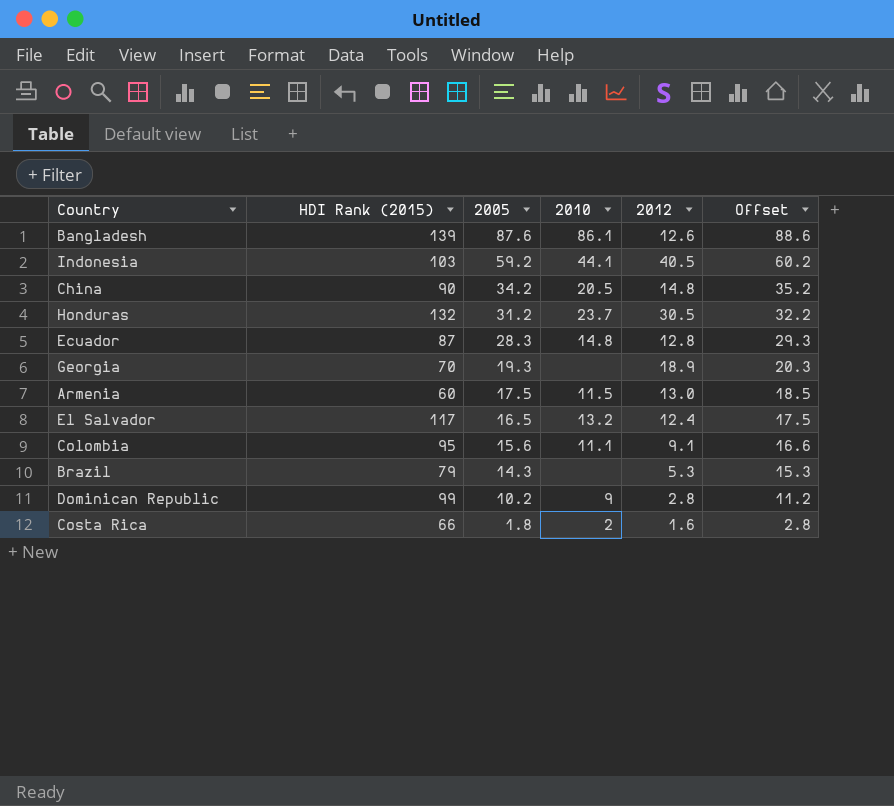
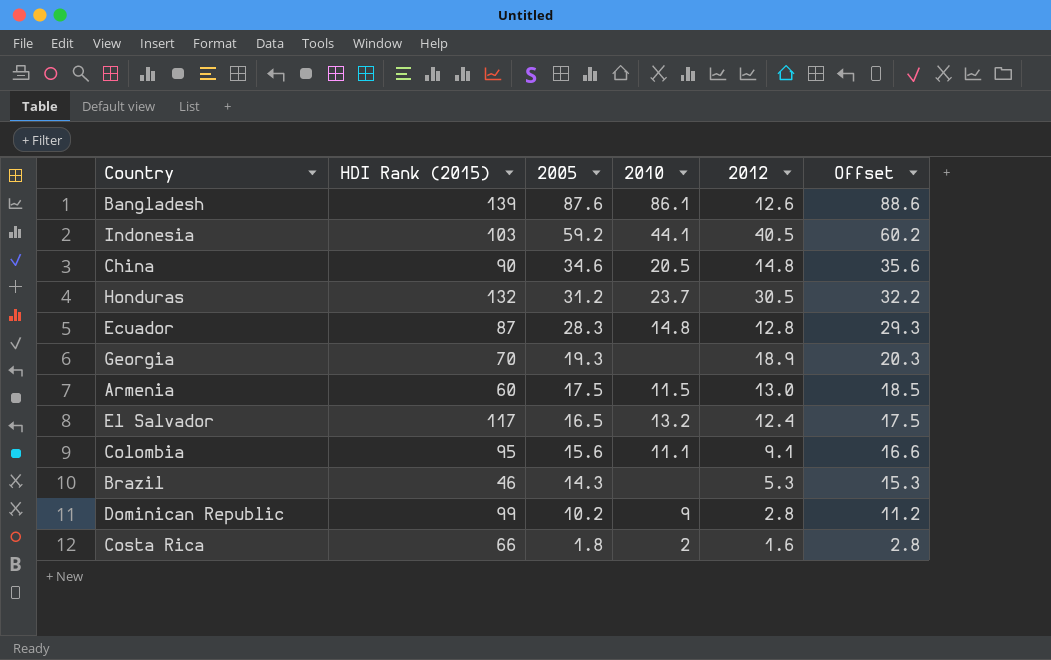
China | 2005: 34.2 -> 34.6
China | Offset: 35.2 -> 35.6
Brazil | HDI Rank (2015): 79 -> 46

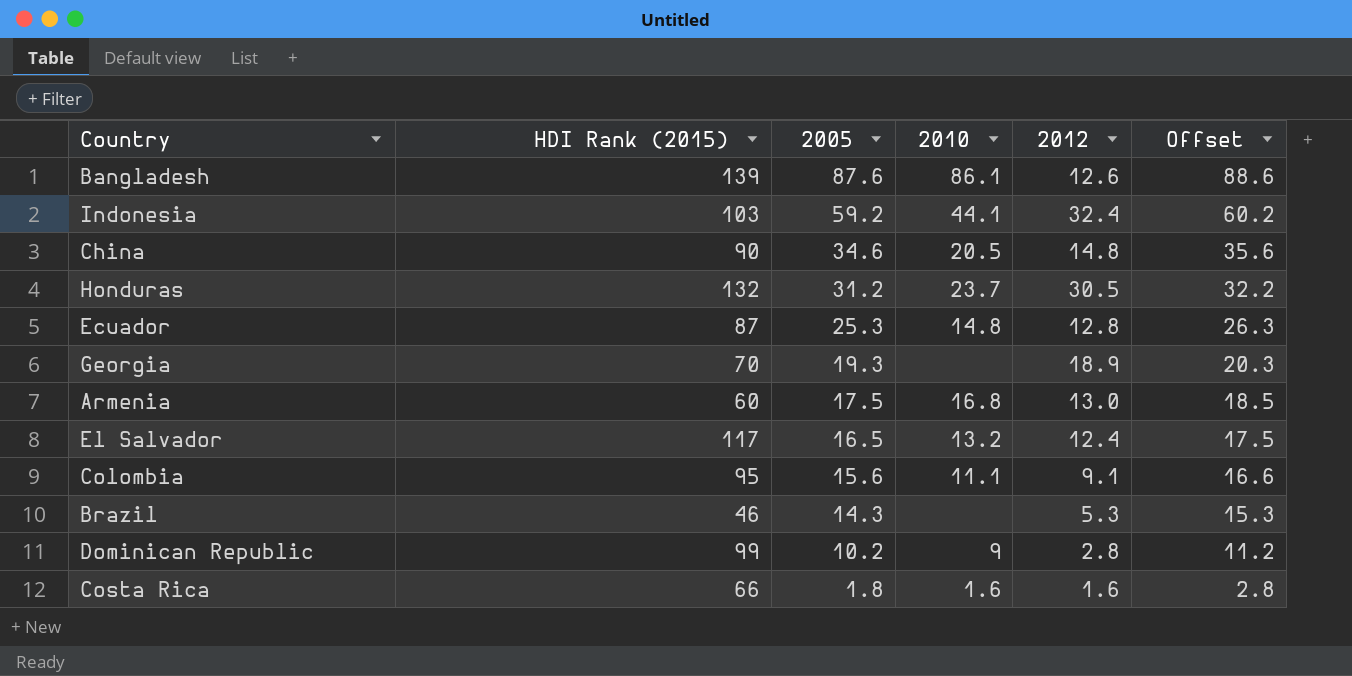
Indonesia | 2012: 40.5 -> 32.4
Ecuador | 2005: 28.3 -> 25.3
Ecuador | Offset: 29.3 -> 26.3
Armenia | 2010: 11.5 -> 16.8
Costa Rica | 2010: 2 -> 1.6

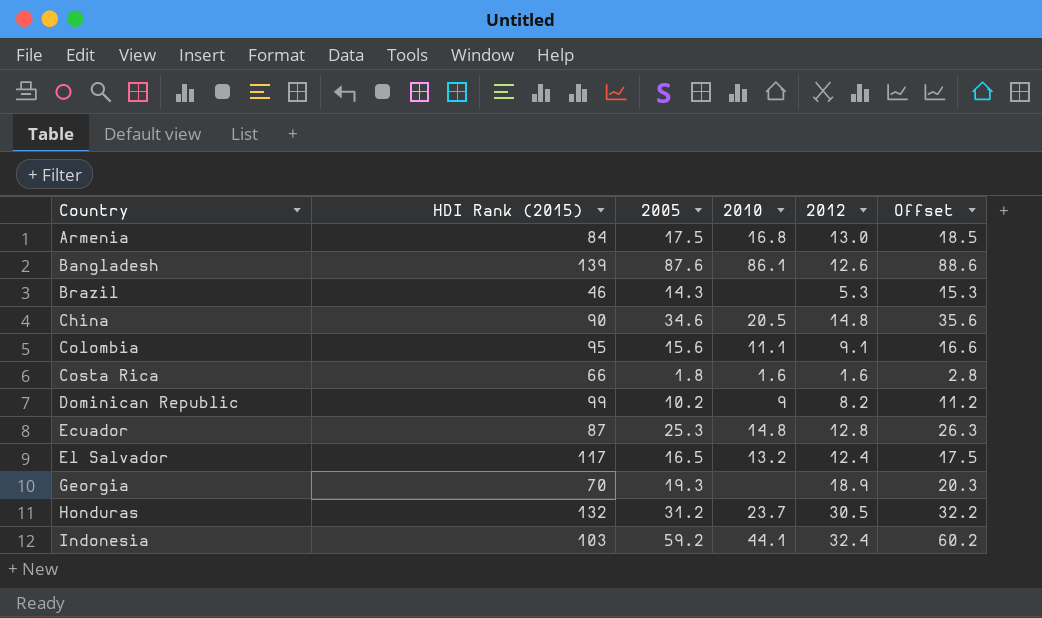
row order: 2005 descending -> Country ascending
Armenia | HDI Rank (2015): 60 -> 84
Dominican Republic | 2012: 2.8 -> 8.2

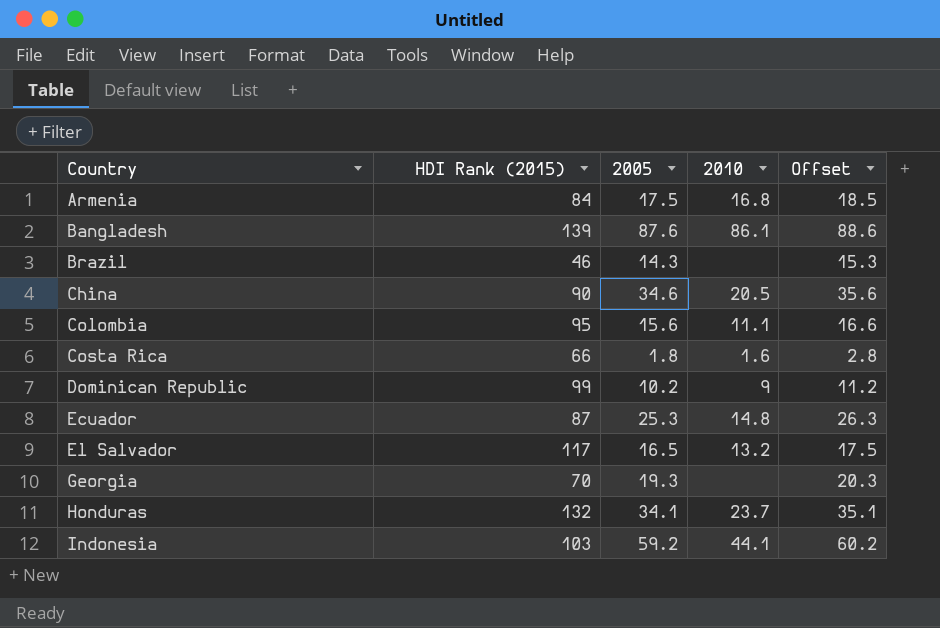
column 2012 | position: 5 -> none
Honduras | 2005: 31.2 -> 34.1
Honduras | Offset: 32.2 -> 35.1

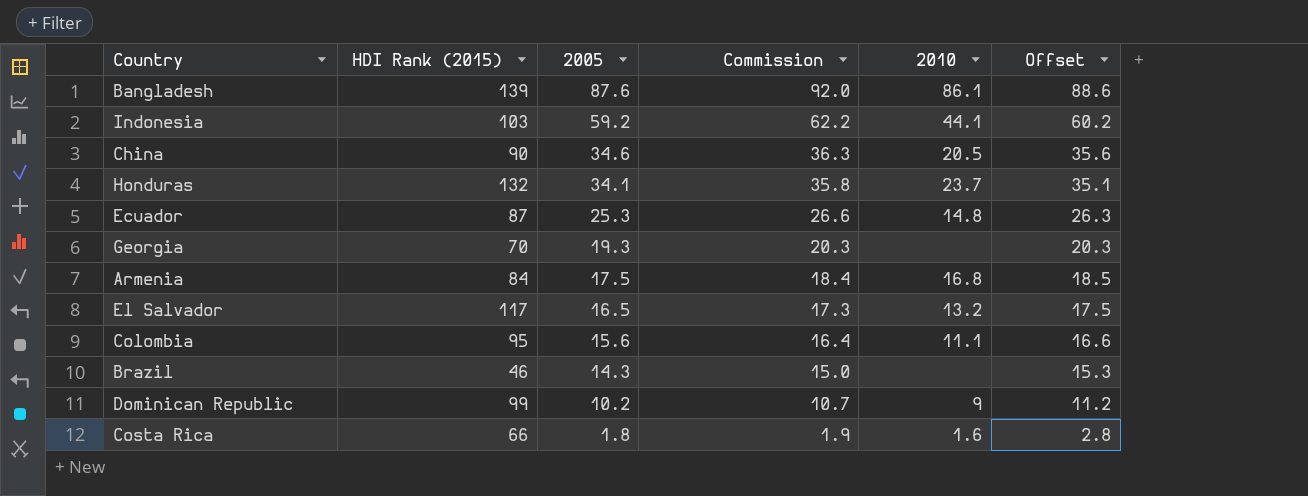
row order: Country ascending -> 2005 descending
column Commission | formula: none -> [2005] * 1.05

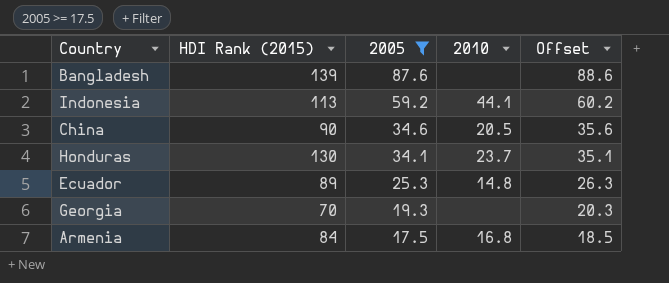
filter: none -> 2005 >= 17.5
column Commission | formula: [2005] * 1.05 -> none
Bangladesh | 2010: 86.1 -> none
Indonesia | HDI Rank (2015): 103 -> 113
Honduras | HDI Rank (2015): 132 -> 130
Ecuador | HDI Rank (2015): 87 -> 89

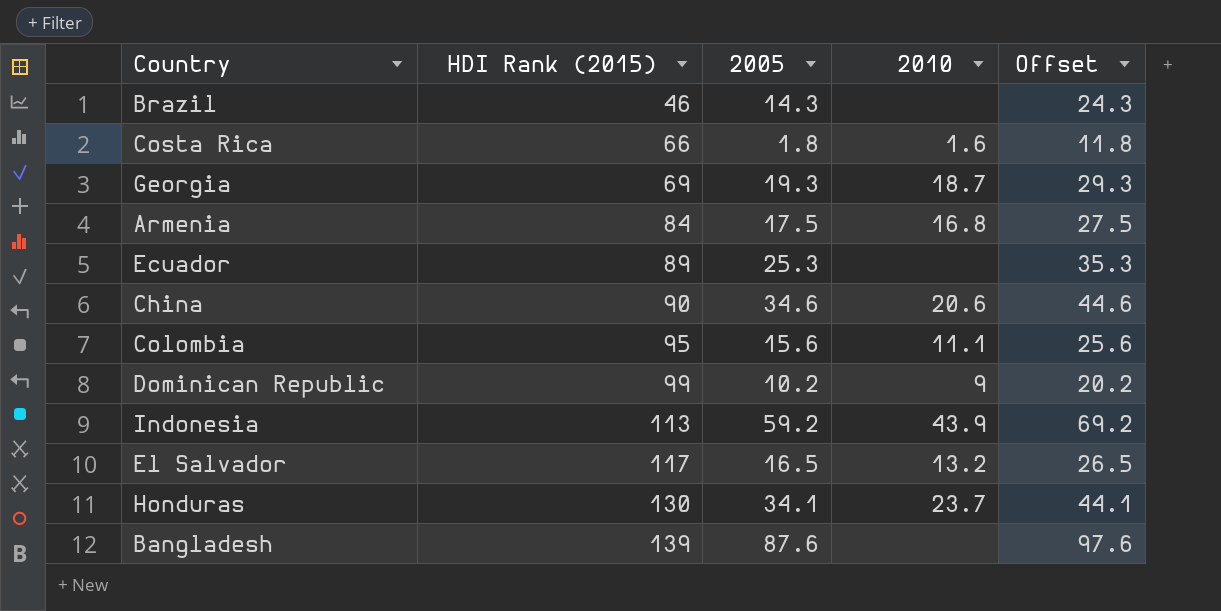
filter: 2005 >= 17.5 -> none
row order: 2005 descending -> HDI Rank (2015) ascending
column Offset | formula: [2005] + 1 -> [2005] + 10
Georgia | HDI Rank (2015): 70 -> 69
Georgia | 2010: none -> 18.7
Ecuador | 2010: 14.8 -> none
China | 2010: 20.5 -> 20.6
Indonesia | 2010: 44.1 -> 43.9

